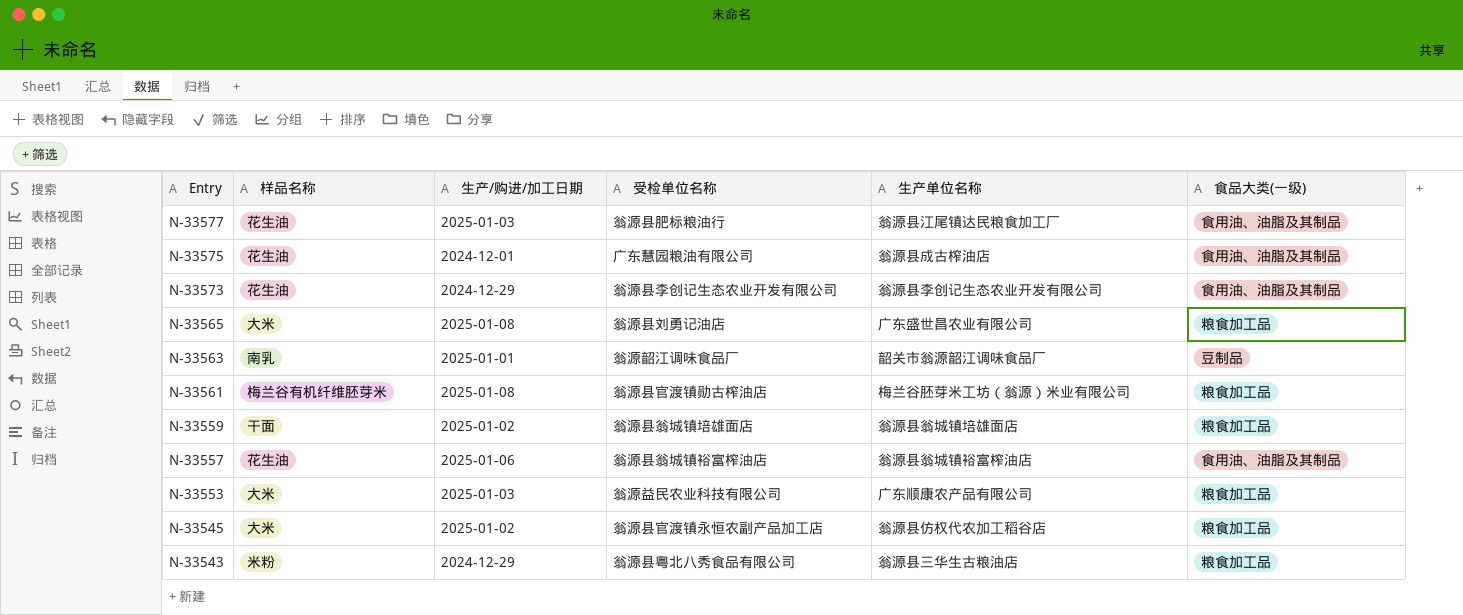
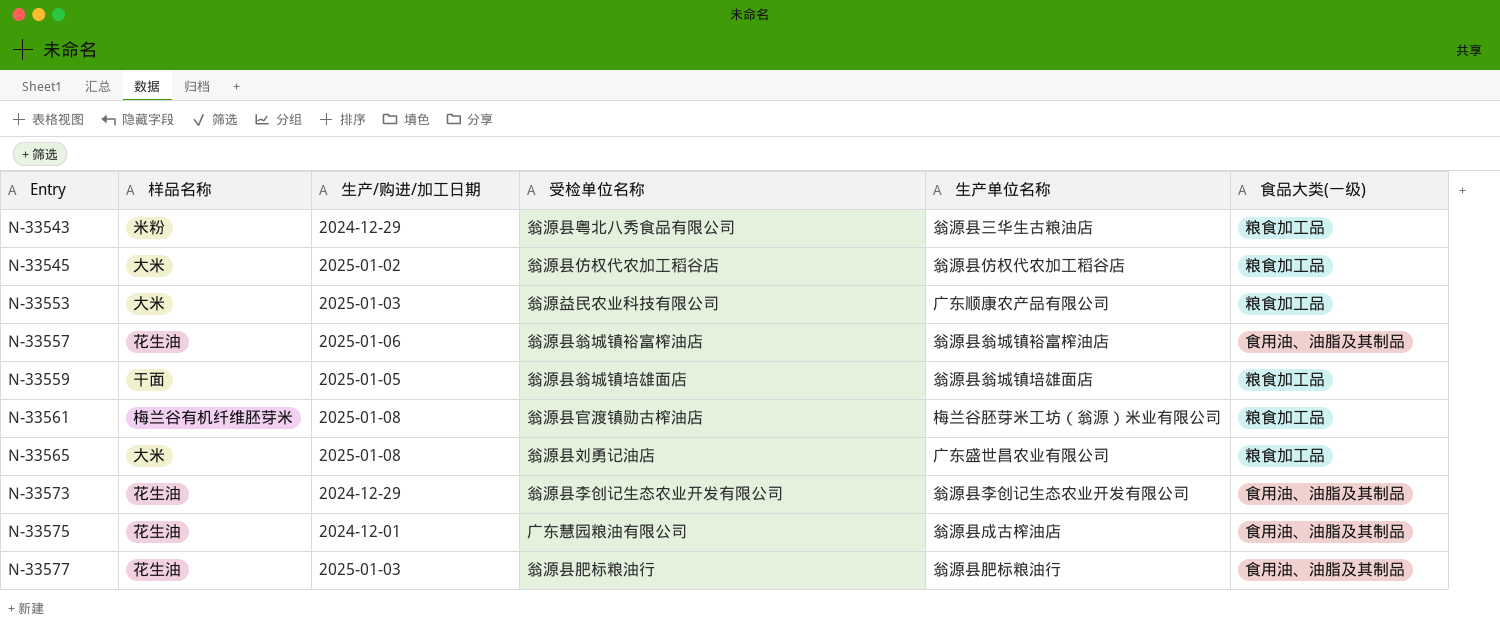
row order: Entry descending -> Entry ascending
row N-33563: 南乳 | 2025-01-01 | 翁源韶江调味食品厂 | 韶关市翁源韶江调味食品厂 | 豆制品 -> none
N-33545 | 受检单位名称: 翁源县官渡镇永恒农副产品加工店 -> 翁源县仿权代农加工稻谷店
N-33559 | 生产/购进/加工日期: 2025-01-02 -> 2025-01-05
N-33577 | 生产单位名称: 翁源县江尾镇达民粮食加工厂 -> 翁源县肥标粮油行

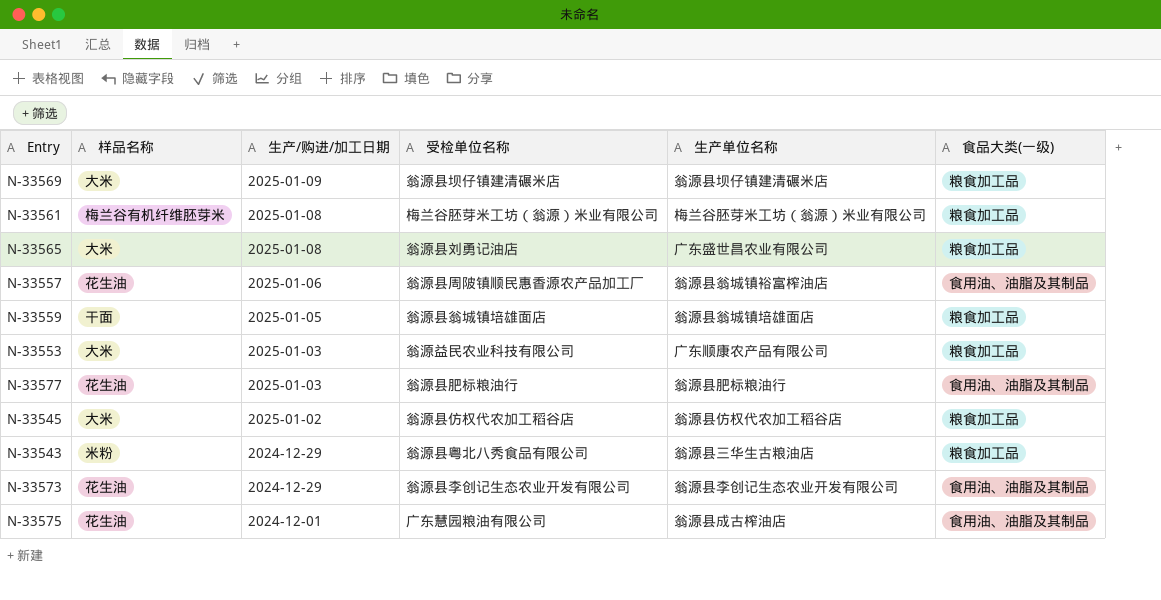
row order: Entry ascending -> 生产/购进/加工日期 descending
row N-33569: none -> 大米 | 2025-01-09 | 翁源县坝仔镇建清碾米店 | 翁源县坝仔镇建清碾米店 | 粮食加工品
N-33561 | 受检单位名称: 翁源县官渡镇勋古榨油店 -> 梅兰谷胚芽米工坊（翁源）米业有限公司
N-33557 | 受检单位名称: 翁源县翁城镇裕富榨油店 -> 翁源县周陂镇顺民惠香源农产品加工厂

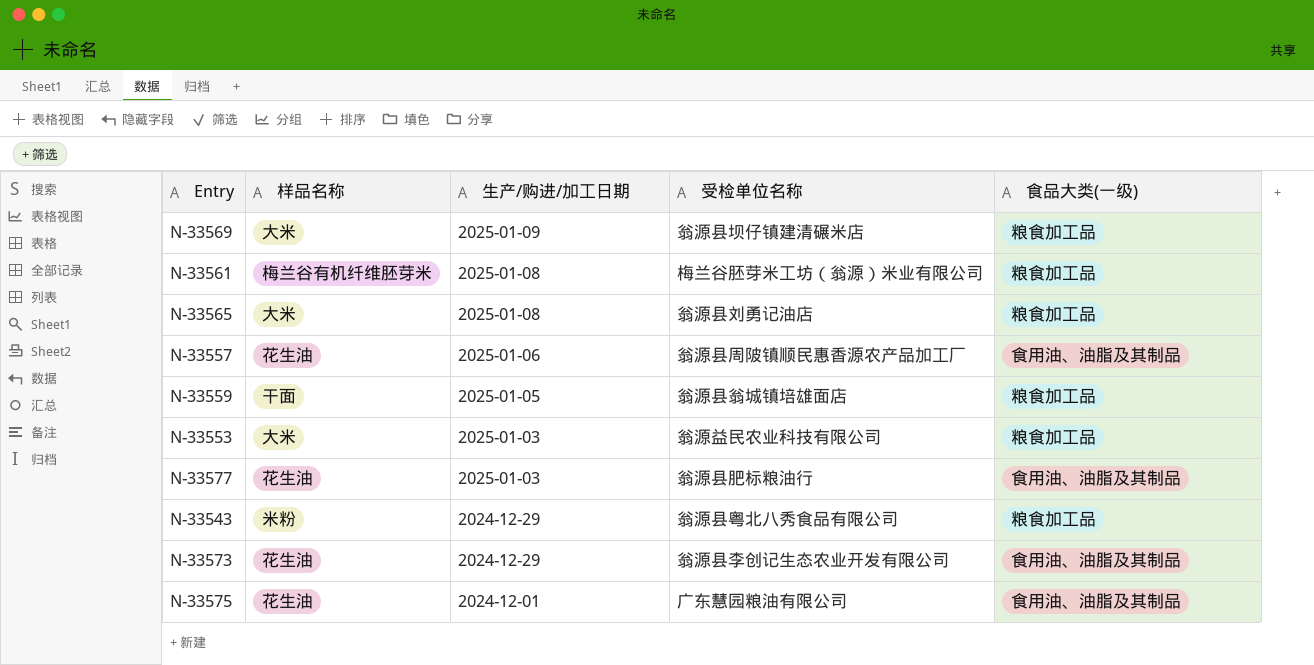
column 生产单位名称 | position: 5 -> none
row N-33545: 大米 | 2025-01-02 | 翁源县仿权代农加工稻谷店 | 翁源县仿权代农加工稻谷店 | 粮食加工品 -> none

